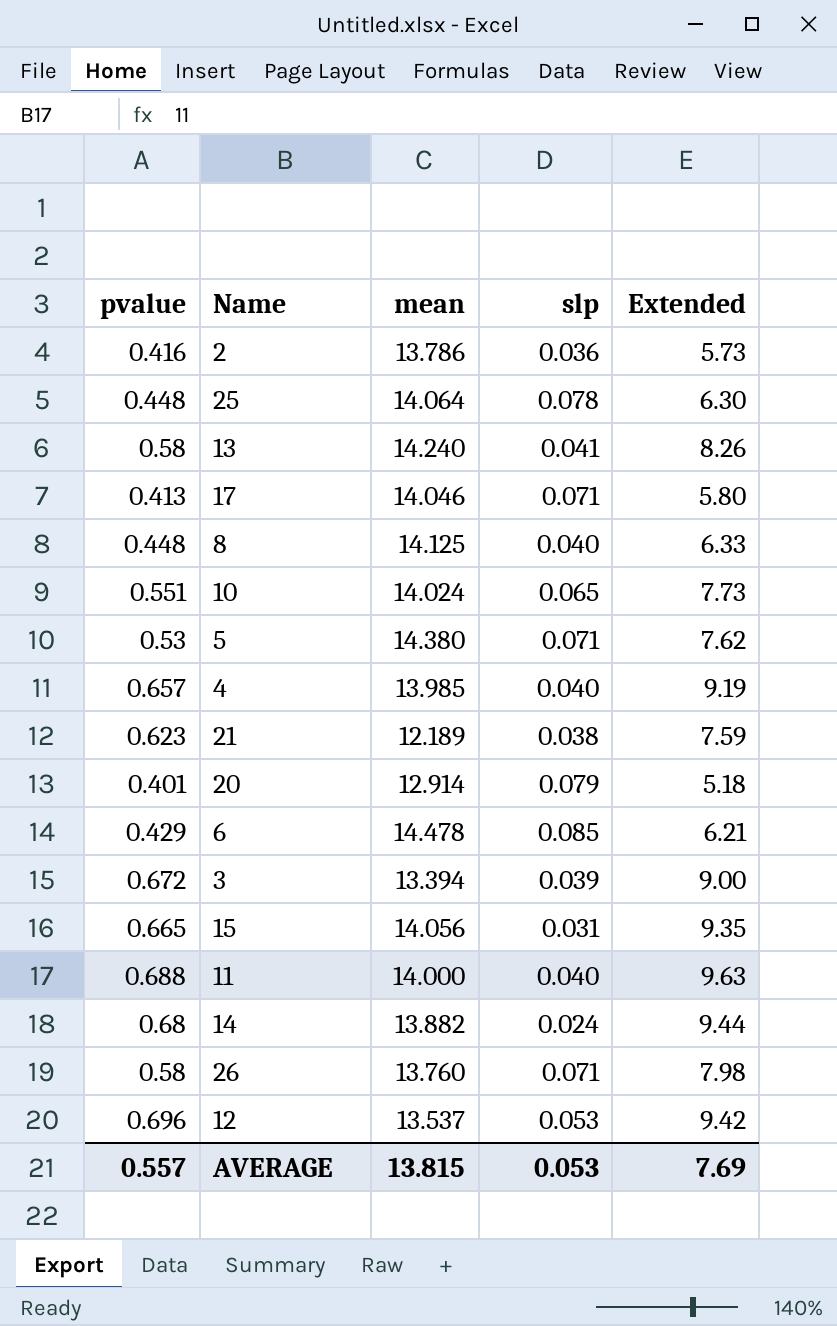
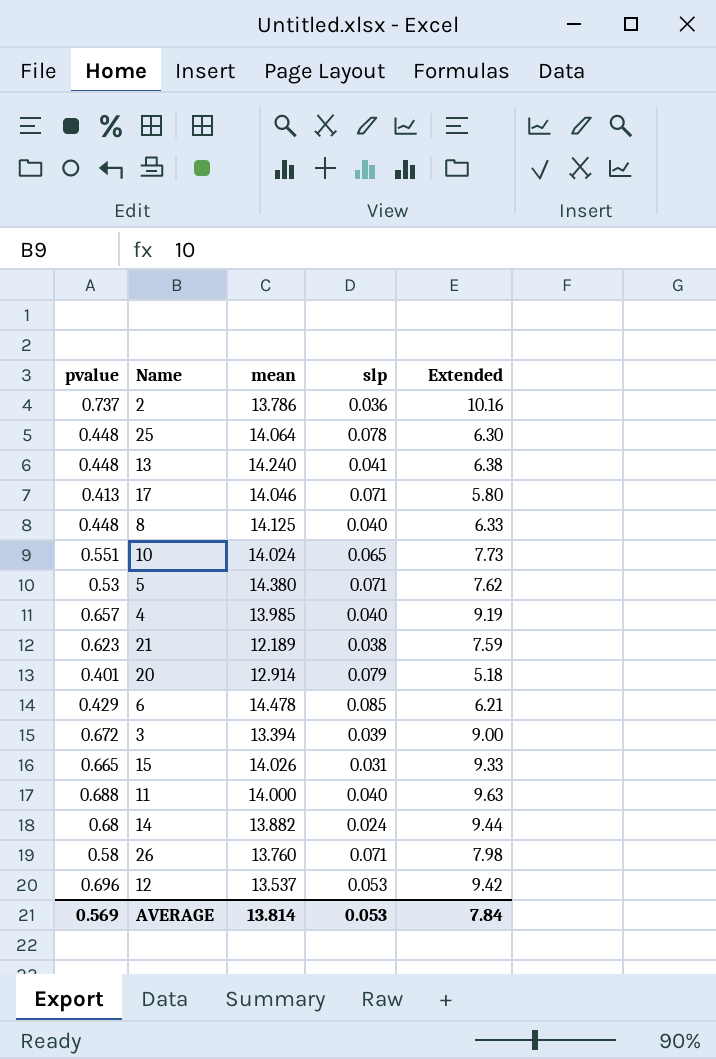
2 | pvalue: 0.416 -> 0.737
2 | Extended: 5.73 -> 10.16
13 | pvalue: 0.58 -> 0.448
13 | Extended: 8.26 -> 6.38
15 | mean: 14.056 -> 14.026
15 | Extended: 9.35 -> 9.33
AVERAGE | pvalue: 0.557 -> 0.569
AVERAGE | mean: 13.815 -> 13.814
AVERAGE | Extended: 7.69 -> 7.84

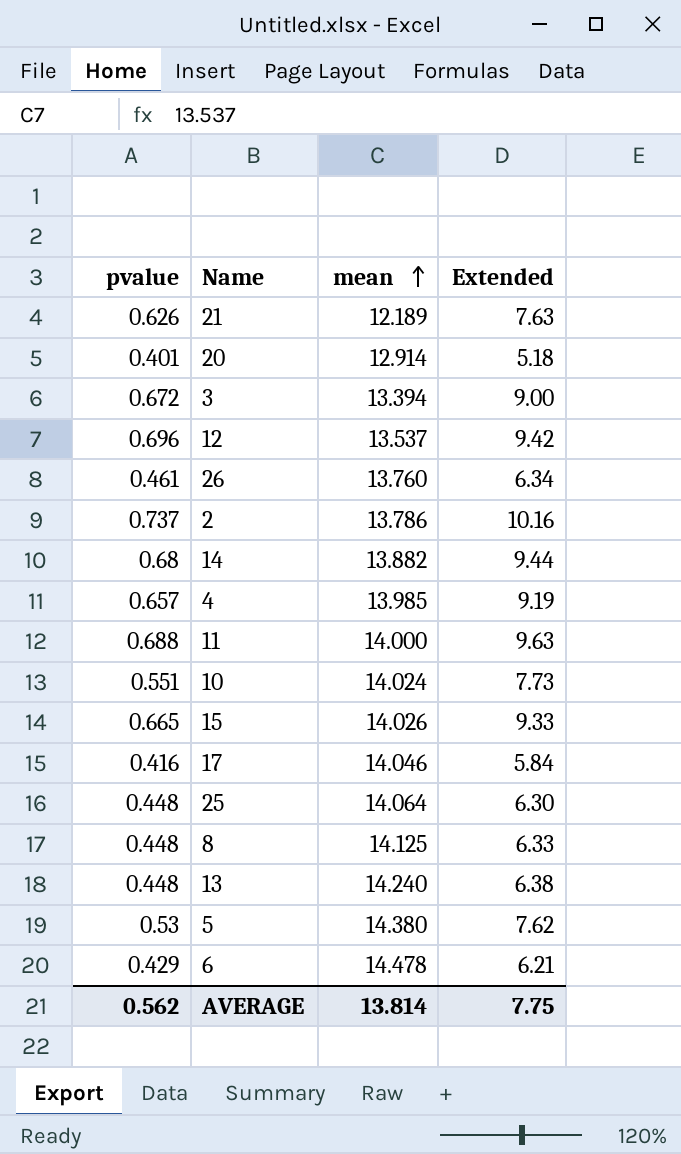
row order: none -> mean ascending
column slp | position: 4 -> none
21 | pvalue: 0.623 -> 0.626
21 | Extended: 7.59 -> 7.63
26 | pvalue: 0.58 -> 0.461
26 | Extended: 7.98 -> 6.34
17 | pvalue: 0.413 -> 0.416
17 | Extended: 5.80 -> 5.84
AVERAGE | pvalue: 0.569 -> 0.562
AVERAGE | Extended: 7.84 -> 7.75

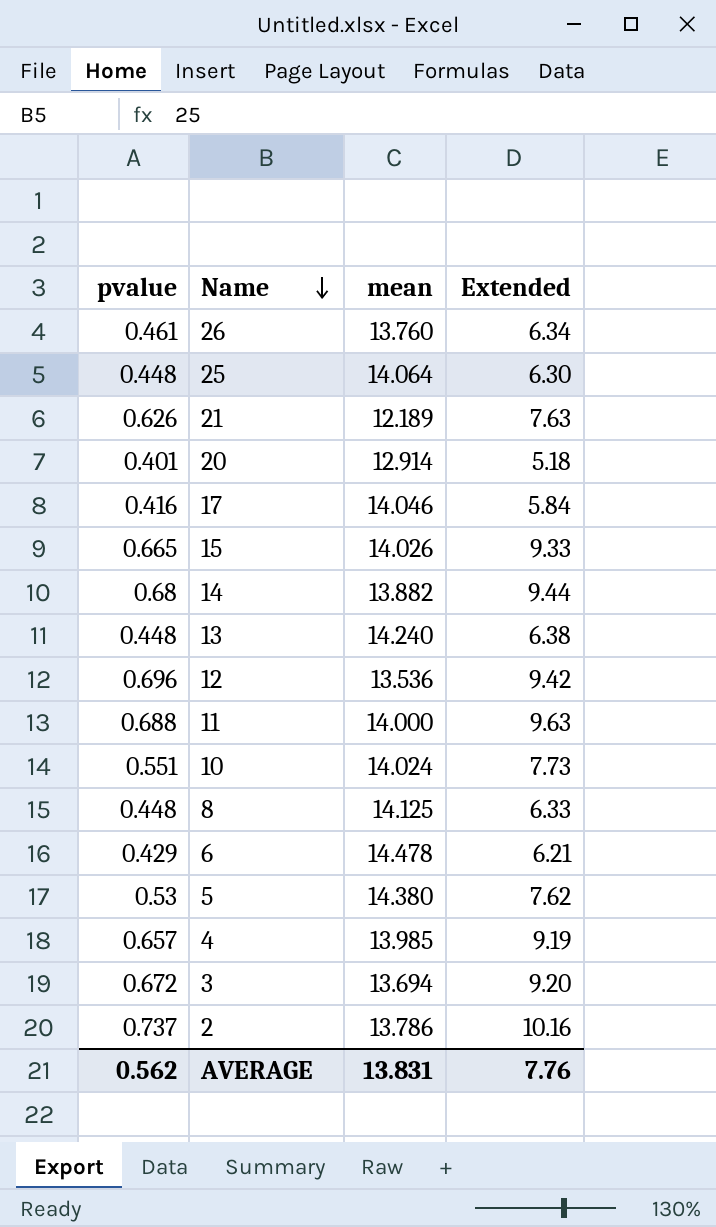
row order: mean ascending -> Name descending
12 | mean: 13.537 -> 13.536
3 | mean: 13.394 -> 13.694
3 | Extended: 9.00 -> 9.20
AVERAGE | mean: 13.814 -> 13.831
AVERAGE | Extended: 7.75 -> 7.76

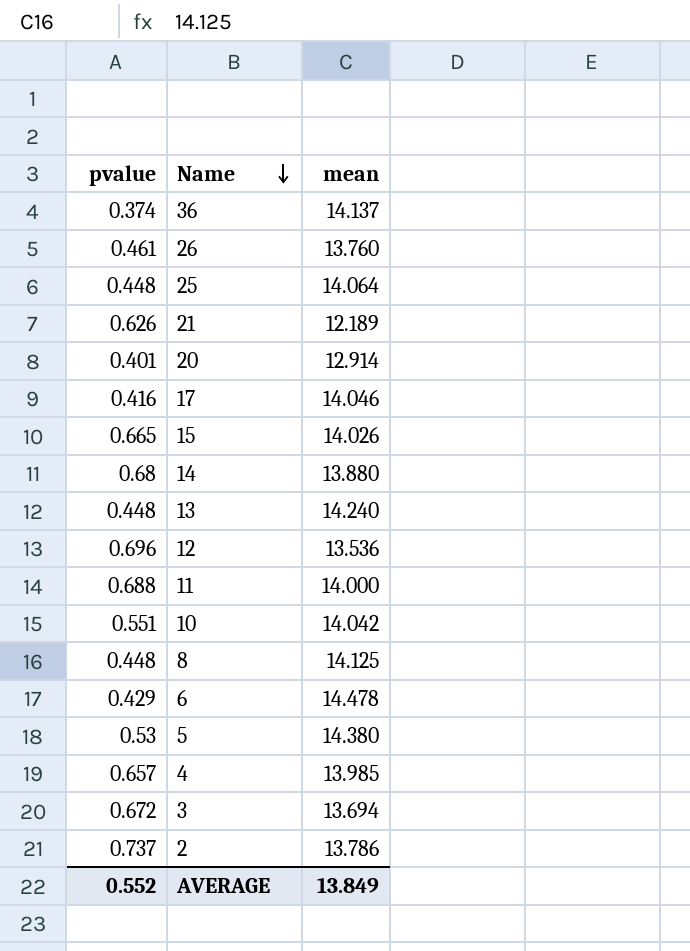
column Extended | formula: [pvalue] * [mean] -> none
row 36: none -> 0.374 | 14.137
14 | mean: 13.882 -> 13.880
10 | mean: 14.024 -> 14.042
AVERAGE | pvalue: 0.562 -> 0.552
AVERAGE | mean: 13.831 -> 13.849

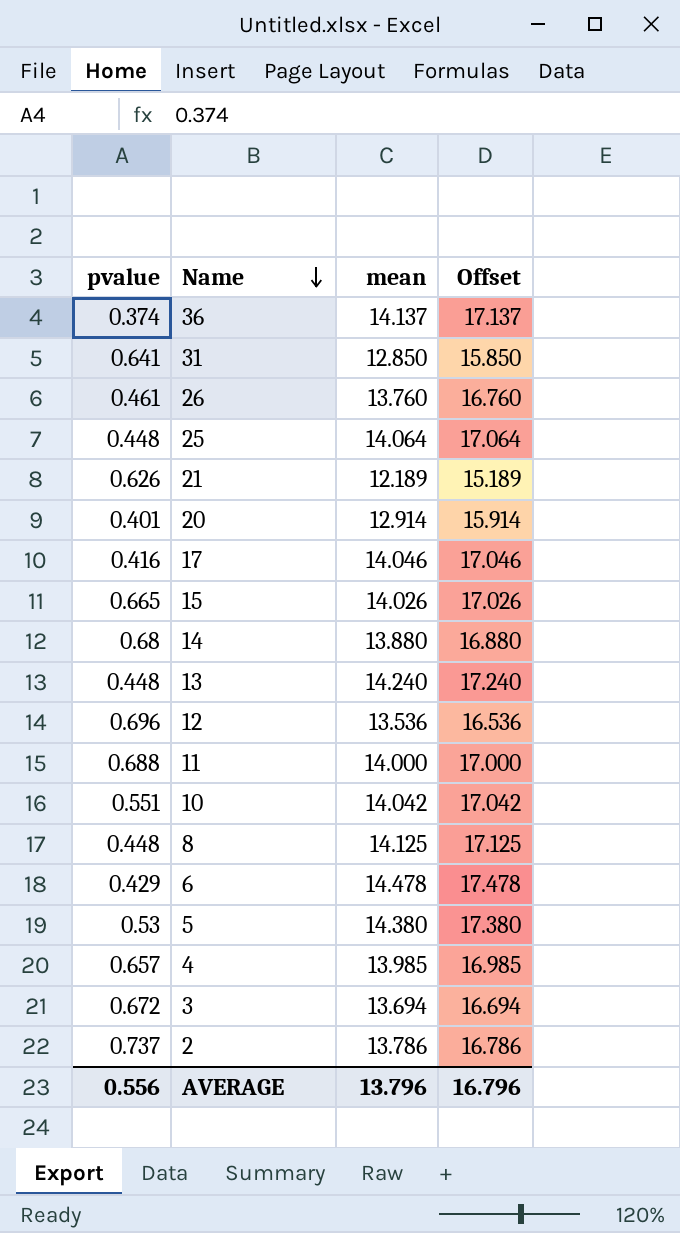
column Offset | formula: none -> [mean] + 3
row 31: none -> 0.641 | 12.850 | 15.850
AVERAGE | pvalue: 0.552 -> 0.556
AVERAGE | mean: 13.849 -> 13.796

